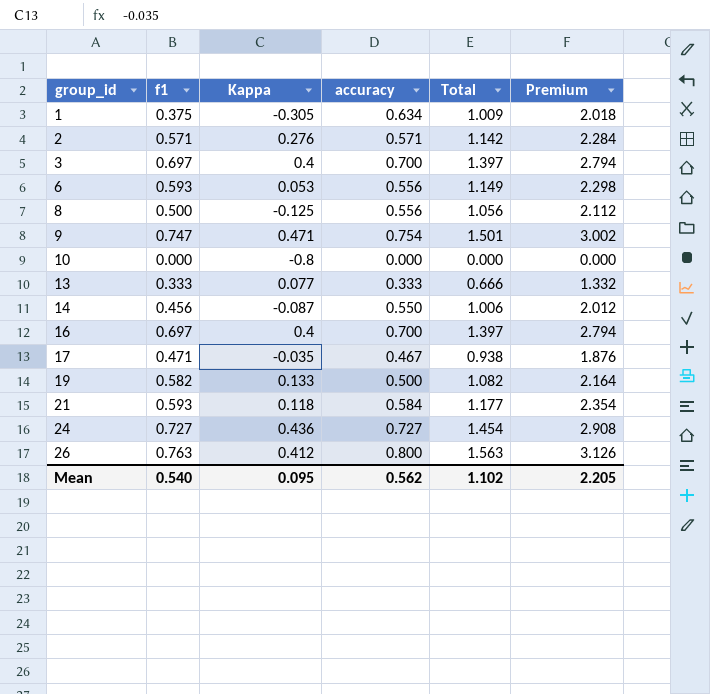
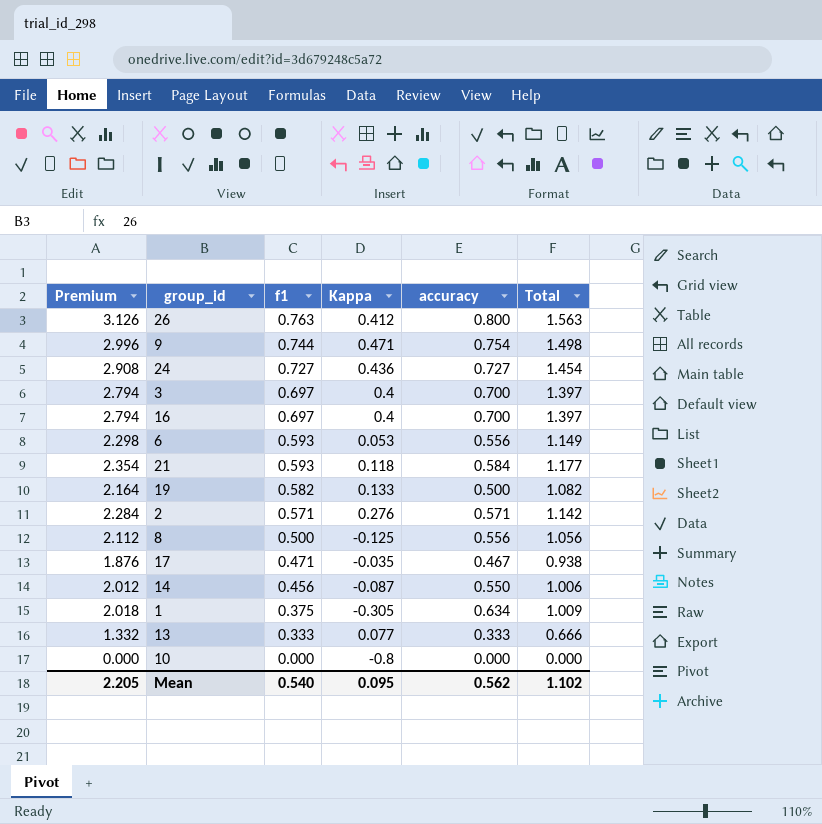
row order: group_id ascending -> f1 descending
column Premium | position: 6 -> 1
9 | Premium: 3.002 -> 2.996
9 | f1: 0.747 -> 0.744
9 | Total: 1.501 -> 1.498

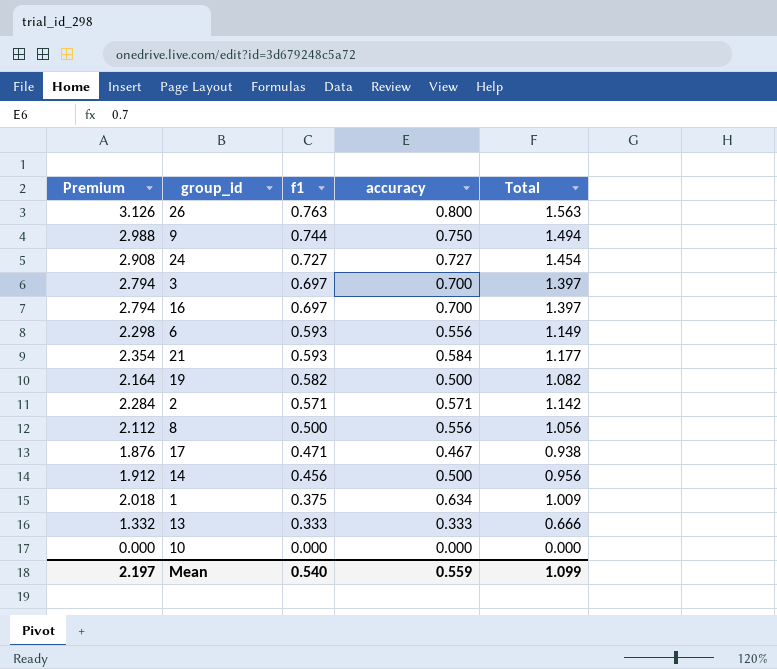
column Kappa | position: 4 -> none
9 | Premium: 2.996 -> 2.988
9 | accuracy: 0.754 -> 0.750
9 | Total: 1.498 -> 1.494
14 | Premium: 2.012 -> 1.912
14 | accuracy: 0.550 -> 0.500
14 | Total: 1.006 -> 0.956
Mean | Premium: 2.205 -> 2.197
Mean | accuracy: 0.562 -> 0.559
Mean | Total: 1.102 -> 1.099

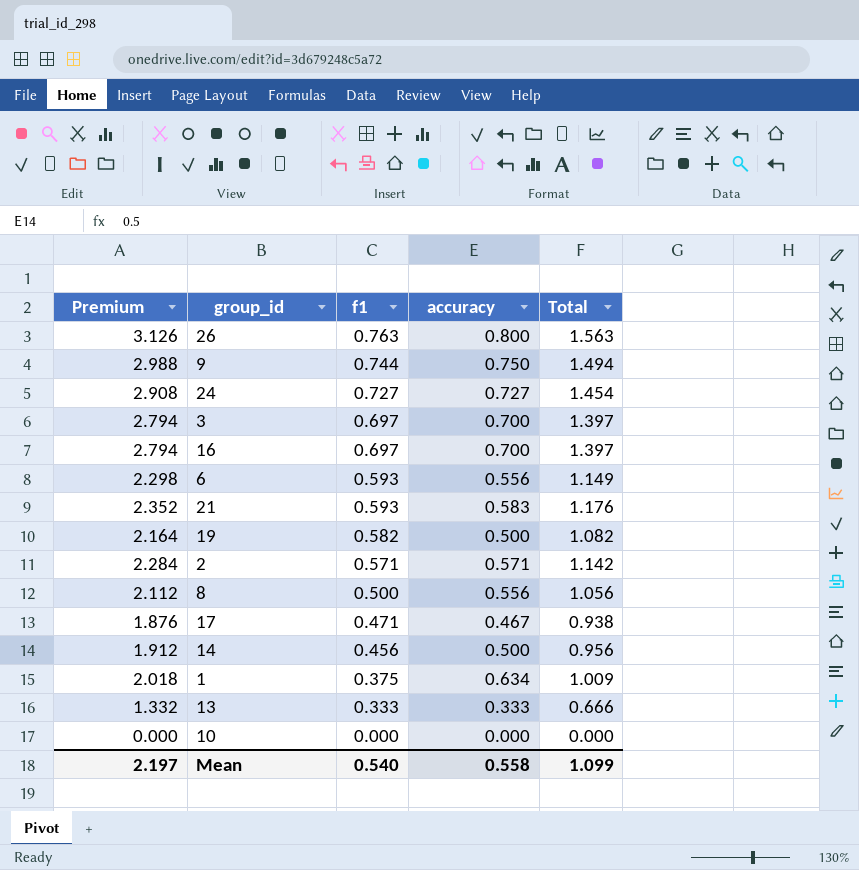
21 | Premium: 2.354 -> 2.352
21 | accuracy: 0.584 -> 0.583
21 | Total: 1.177 -> 1.176
Mean | accuracy: 0.559 -> 0.558

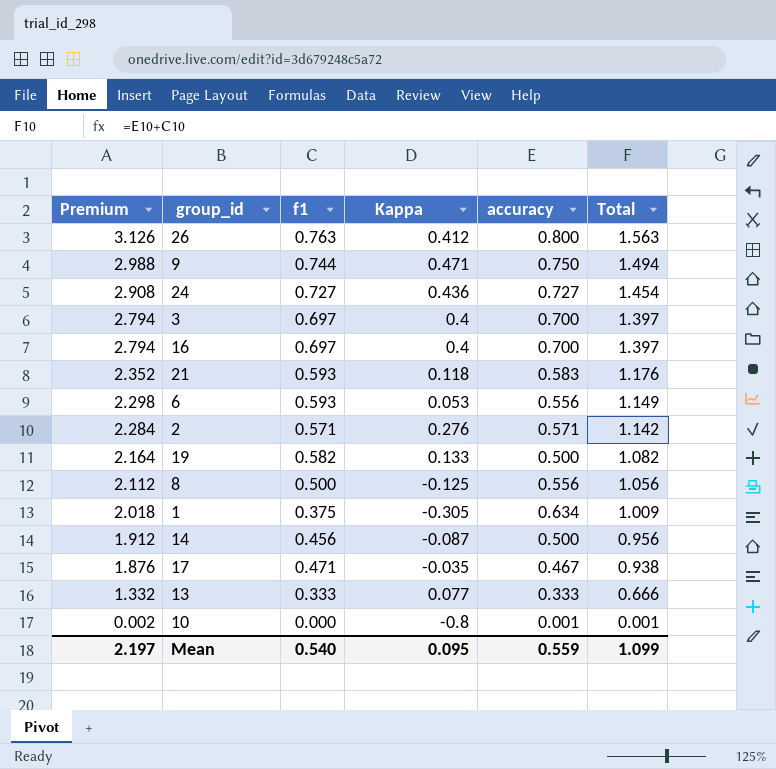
row order: f1 descending -> Premium descending
column Kappa | position: none -> 4
10 | Premium: 0.000 -> 0.002
10 | accuracy: 0.000 -> 0.001
10 | Total: 0.000 -> 0.001
Mean | accuracy: 0.558 -> 0.559

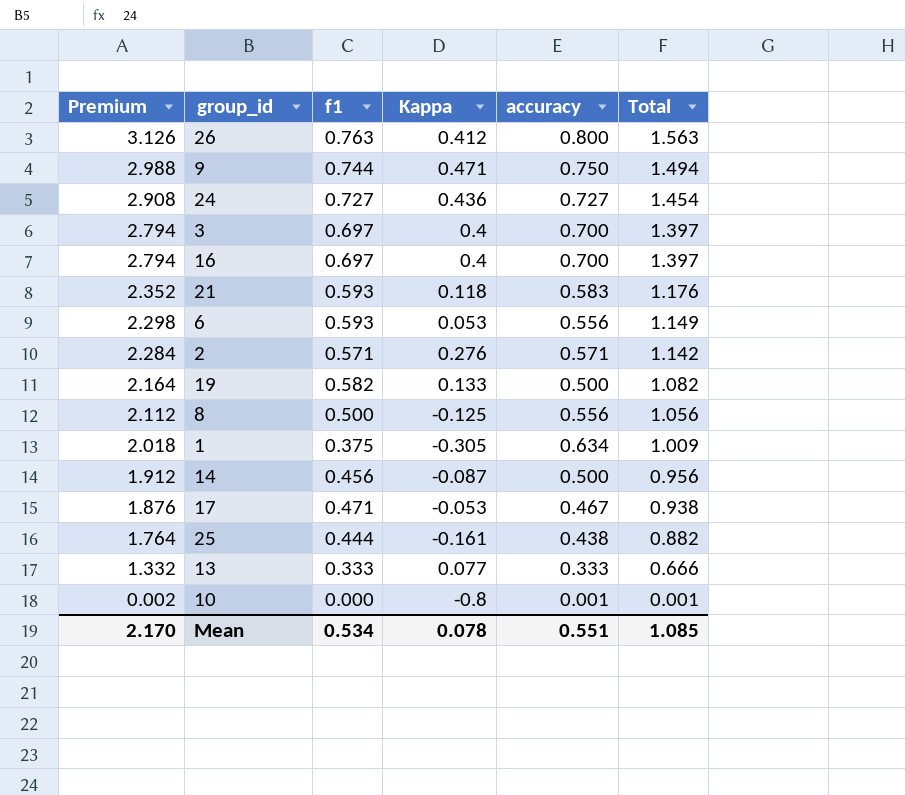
17 | Kappa: -0.035 -> -0.053
row 25: none -> 1.764 | 0.444 | -0.161 | 0.438 | 0.882
Mean | Premium: 2.197 -> 2.170
Mean | f1: 0.540 -> 0.534
Mean | Kappa: 0.095 -> 0.078
Mean | accuracy: 0.559 -> 0.551
Mean | Total: 1.099 -> 1.085

